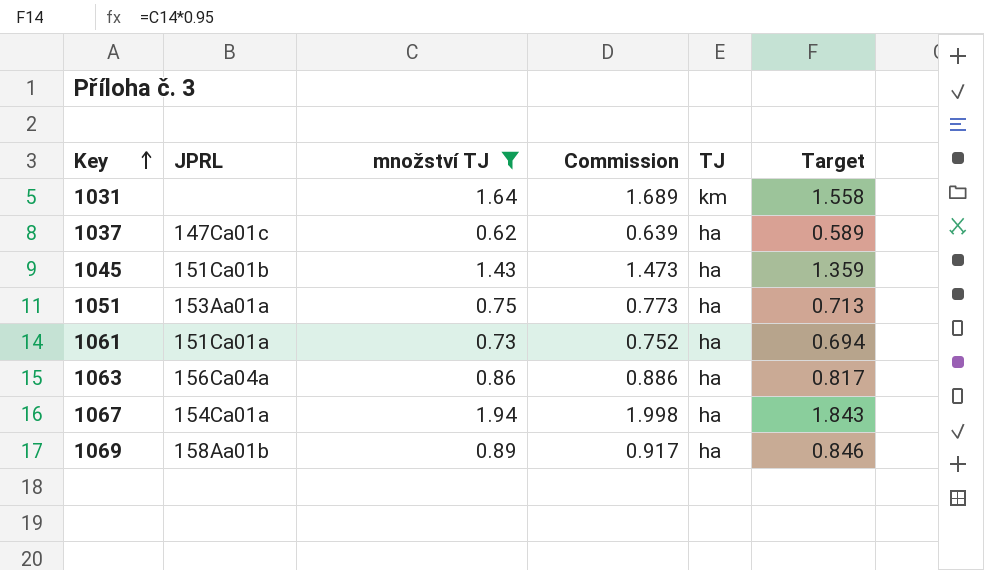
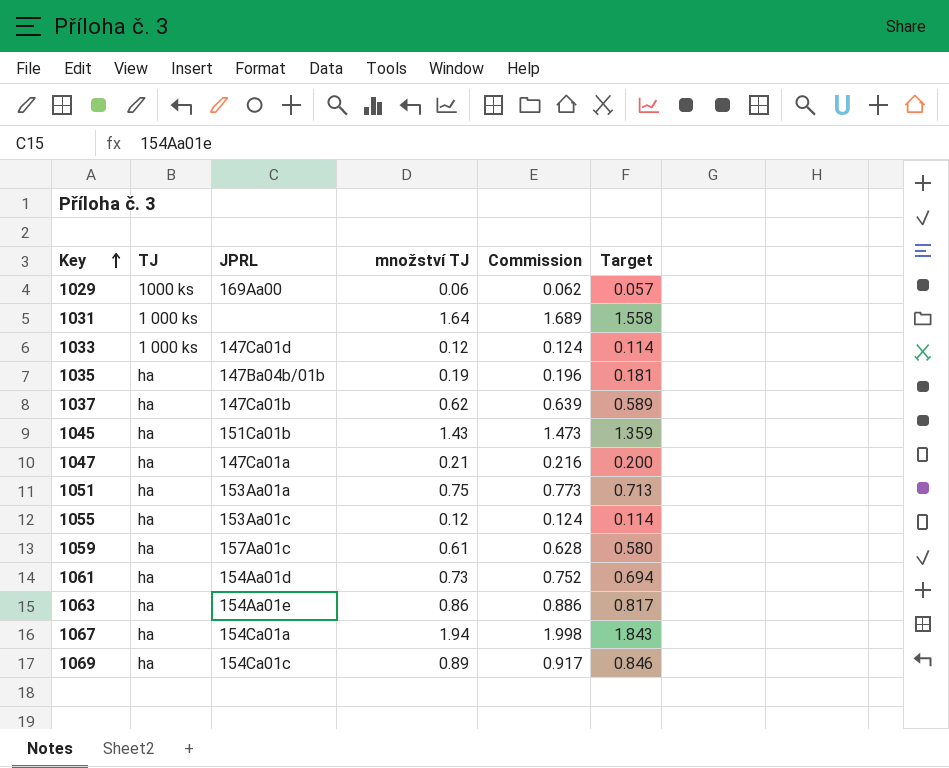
filter: množství TJ >= 0.62 -> none
column TJ | position: 5 -> 2
1031 | TJ: km -> 1 000 ks
1037 | JPRL: 147Ca01c -> 147Ca01b
1061 | JPRL: 151Ca01a -> 154Aa01d
1063 | JPRL: 156Ca04a -> 154Aa01e
1069 | JPRL: 158Aa01b -> 154Ca01c

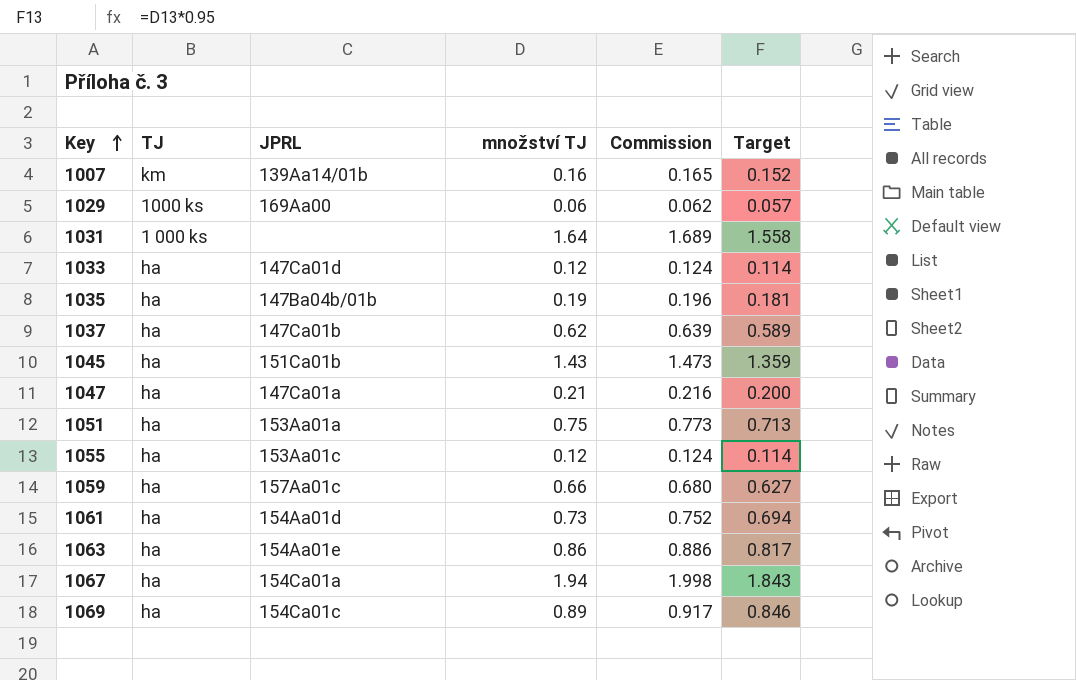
row 1007: none -> km | 139Aa14/01b | 0.16 | 0.165 | 0.152
1033 | TJ: 1 000 ks -> ha
1059 | množství TJ: 0.61 -> 0.66
1059 | Commission: 0.628 -> 0.680
1059 | Target: 0.580 -> 0.627

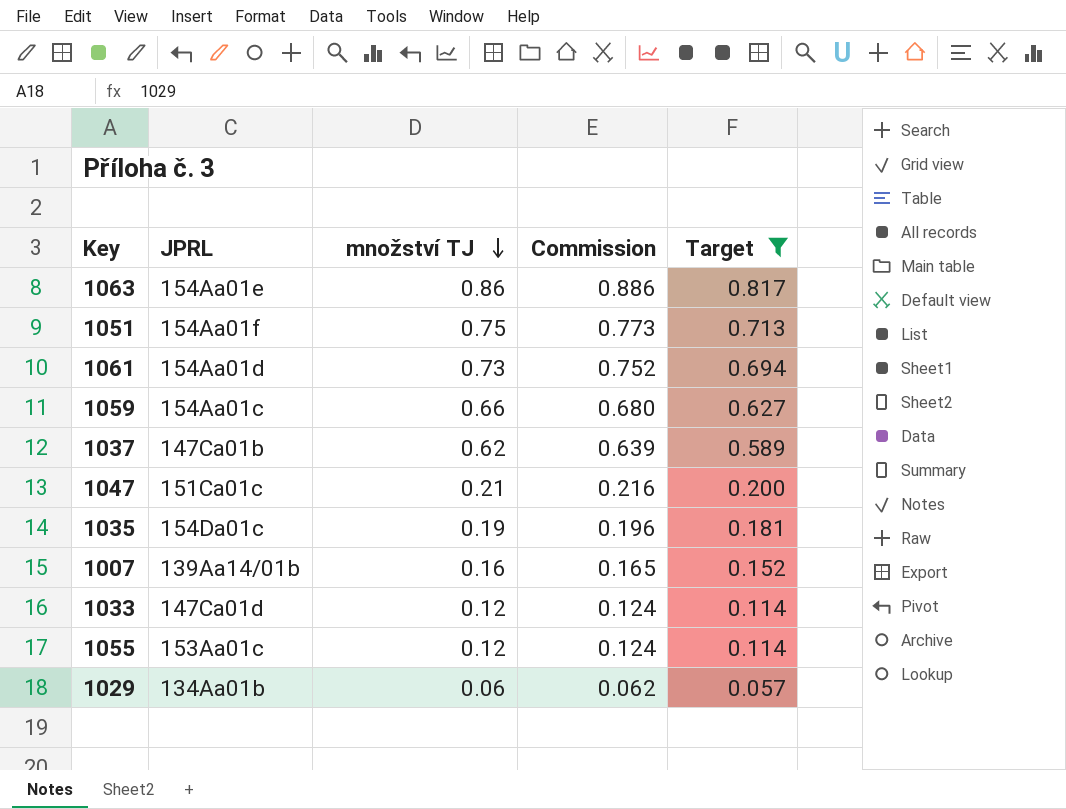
filter: none -> Target <= 0.817
row order: Key ascending -> množství TJ descending
column TJ | position: 2 -> none
1051 | JPRL: 153Aa01a -> 154Aa01f
1059 | JPRL: 157Aa01c -> 154Aa01c
1047 | JPRL: 147Ca01a -> 151Ca01c
1035 | JPRL: 147Ba04b/01b -> 154Da01c
1029 | JPRL: 169Aa00 -> 134Aa01b

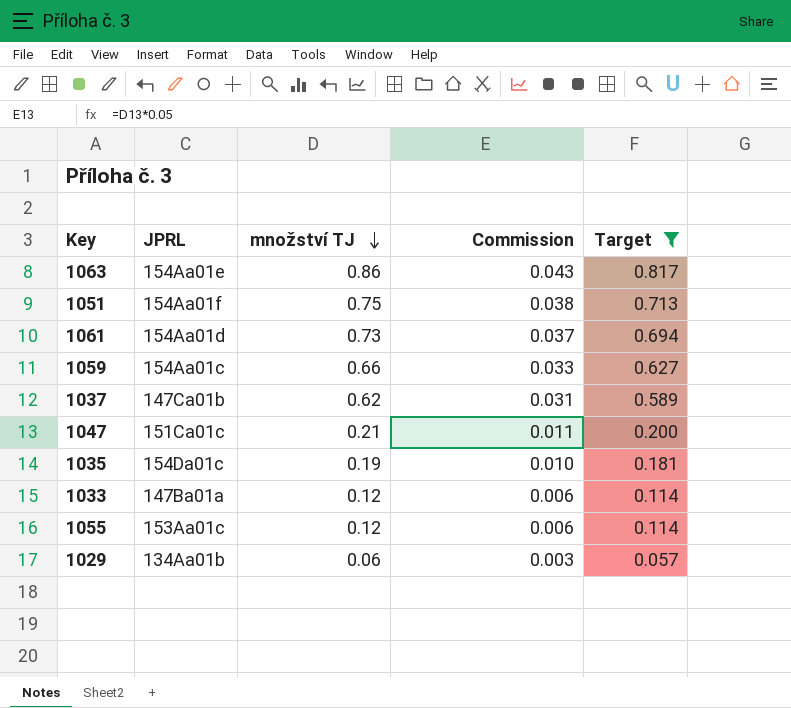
column Commission | formula: [množství TJ] * 1.03 -> [množství TJ] * 0.05
row 1007: 139Aa14/01b | 0.16 | 0.165 | 0.152 -> none
1033 | JPRL: 147Ca01d -> 147Ba01a

